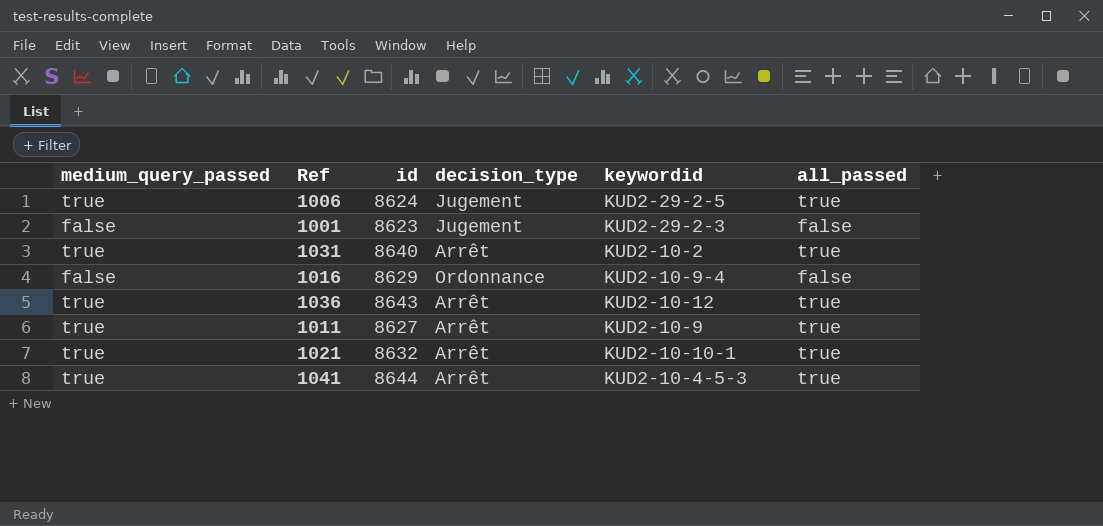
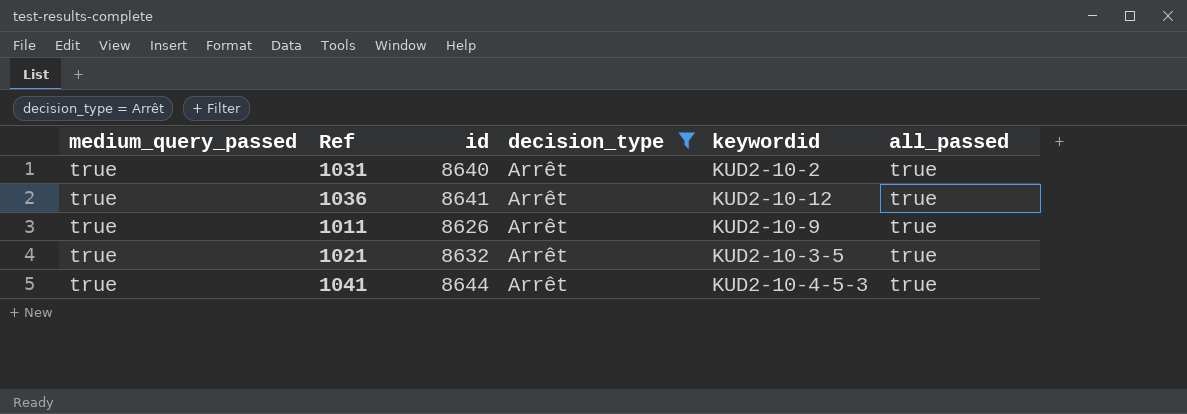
filter: none -> decision_type = Arrêt
1036 | id: 8643 -> 8641
1011 | id: 8627 -> 8626
1021 | keywordid: KUD2-10-10-1 -> KUD2-10-3-5

